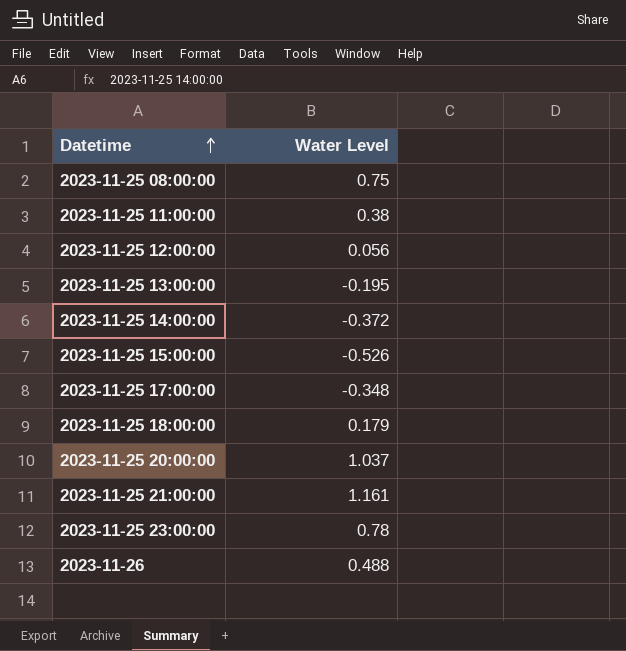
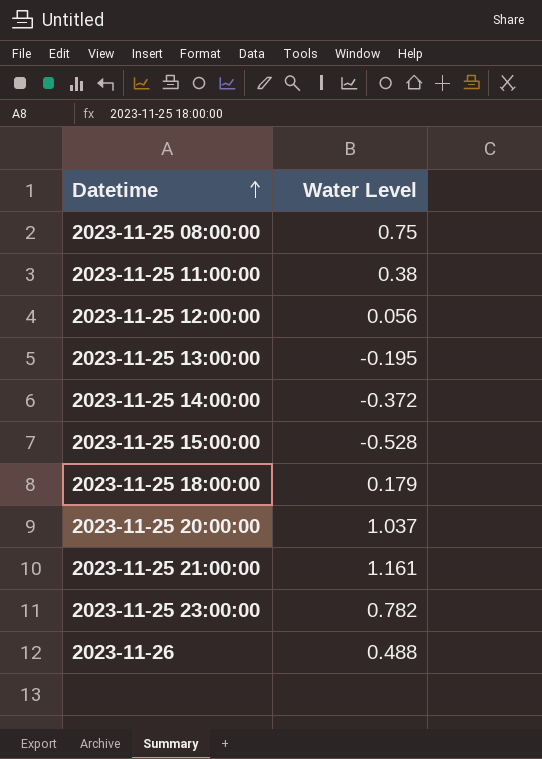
row 2023-11-25 17:00:00: -0.348 -> none
2023-11-25 15:00:00 | Water Level: -0.526 -> -0.528
2023-11-25 23:00:00 | Water Level: 0.78 -> 0.782

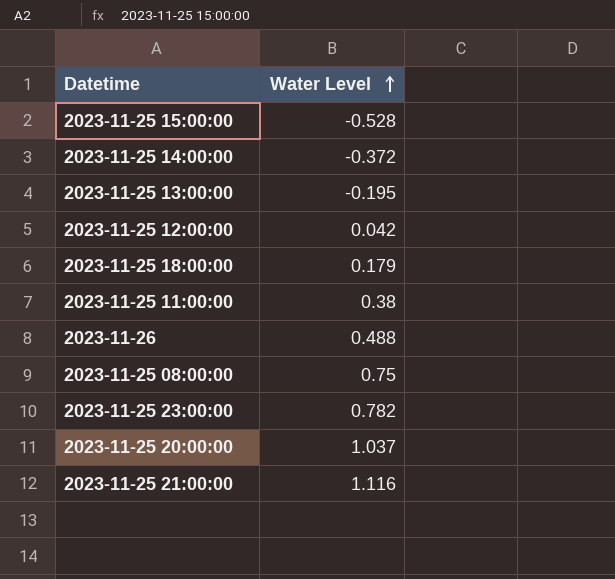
row order: Datetime ascending -> Water Level ascending
2023-11-25 12:00:00 | Water Level: 0.056 -> 0.042
2023-11-25 21:00:00 | Water Level: 1.161 -> 1.116

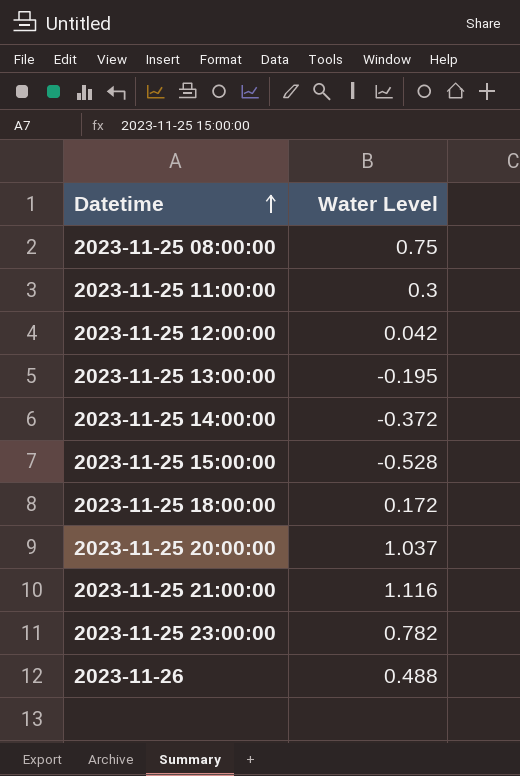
row order: Water Level ascending -> Datetime ascending
2023-11-25 11:00:00 | Water Level: 0.38 -> 0.3
2023-11-25 18:00:00 | Water Level: 0.179 -> 0.172

